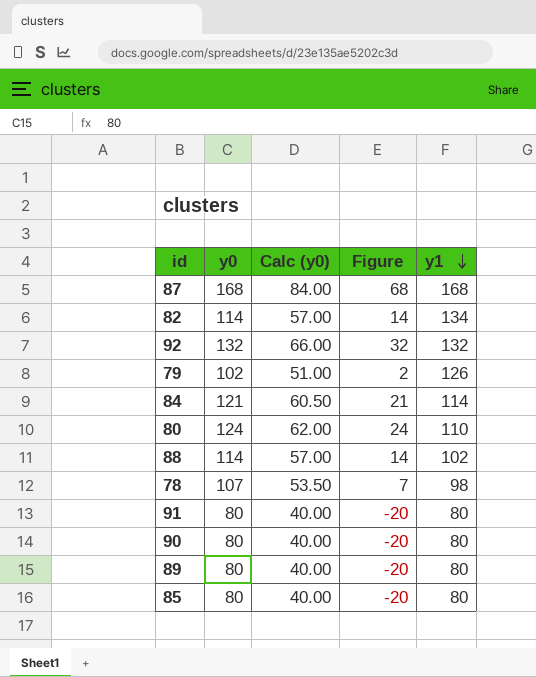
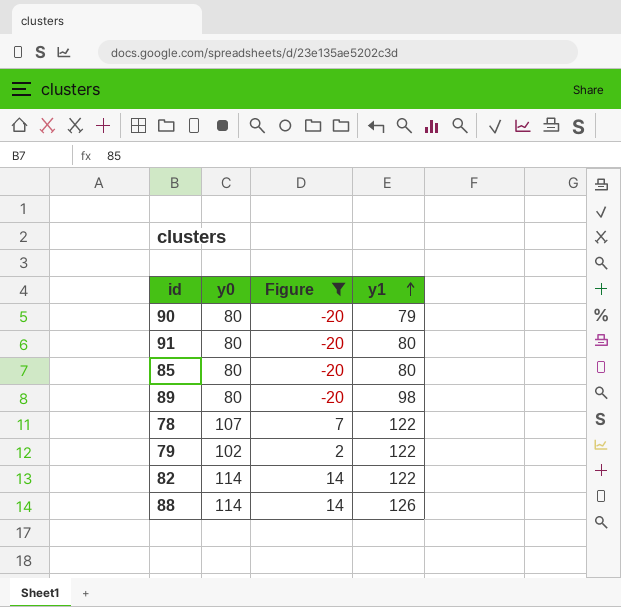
filter: none -> Figure <= 14
row order: y1 descending -> y1 ascending
column Calc (y0) | formula: [y0] * 0.5 -> none
90 | y1: 80 -> 79
89 | y1: 80 -> 98
78 | y1: 98 -> 122
79 | y1: 126 -> 122
82 | y1: 134 -> 122
88 | y1: 102 -> 126

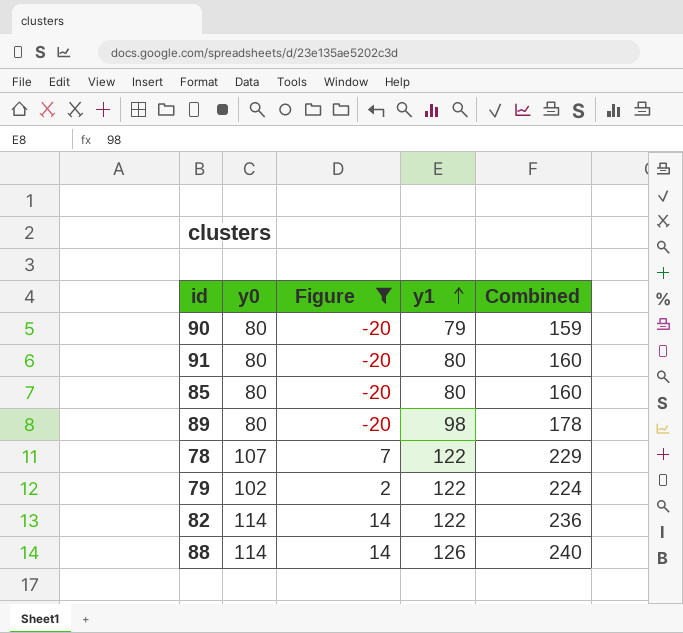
column Combined | formula: none -> [y0] + [y1]

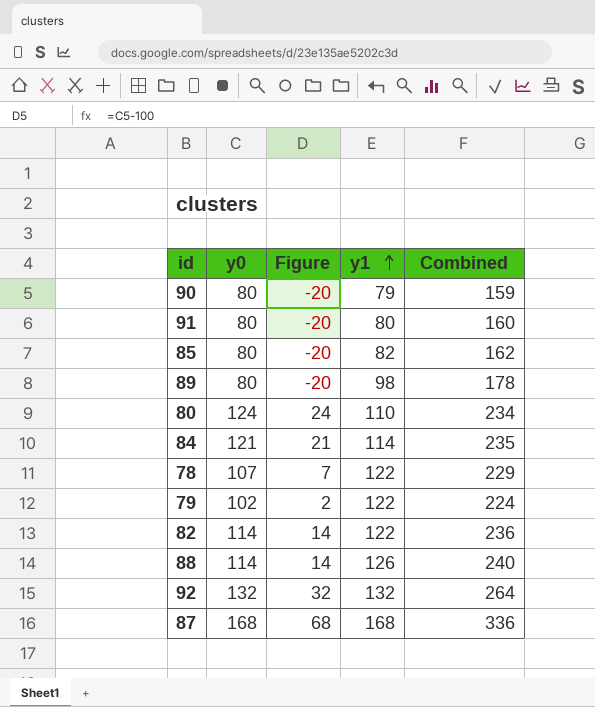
filter: Figure <= 14 -> none
85 | y1: 80 -> 82
85 | Combined: 160 -> 162

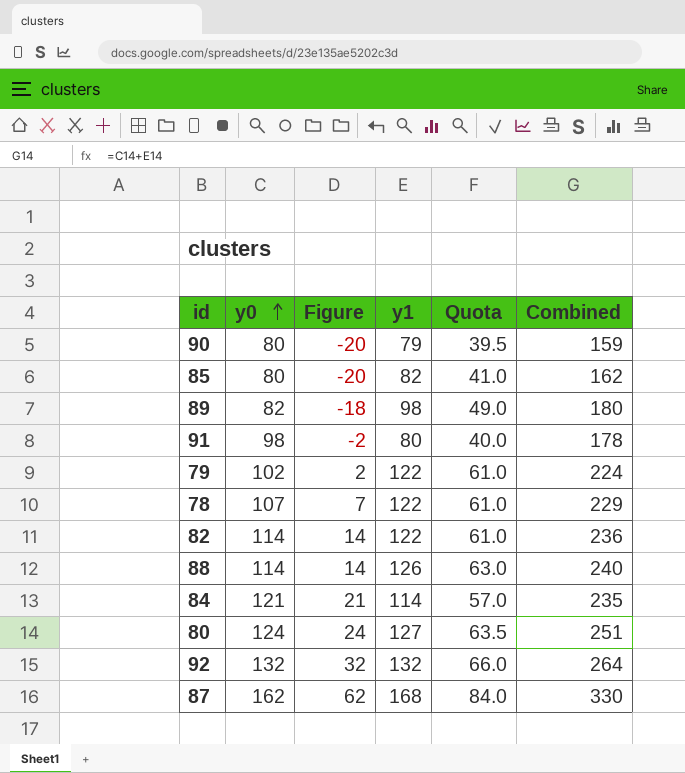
row order: y1 ascending -> y0 ascending
column Quota | formula: none -> [y1] * 0.5
89 | y0: 80 -> 82
89 | Figure: -20 -> -18
89 | Combined: 178 -> 180
91 | y0: 80 -> 98
91 | Figure: -20 -> -2
91 | Combined: 160 -> 178
80 | y1: 110 -> 127
80 | Combined: 234 -> 251
87 | y0: 168 -> 162
87 | Figure: 68 -> 62
87 | Combined: 336 -> 330

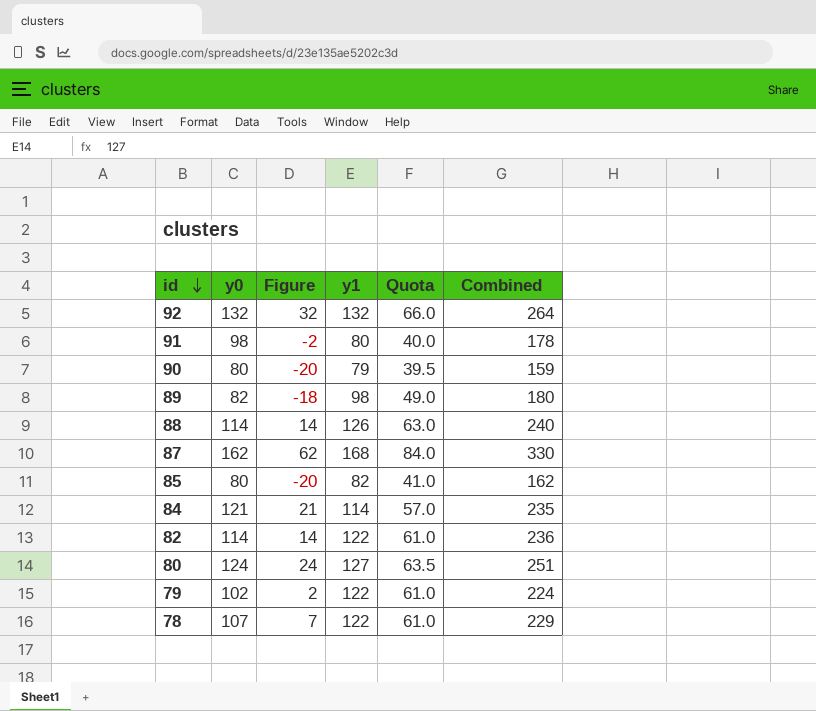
row order: y0 ascending -> id descending

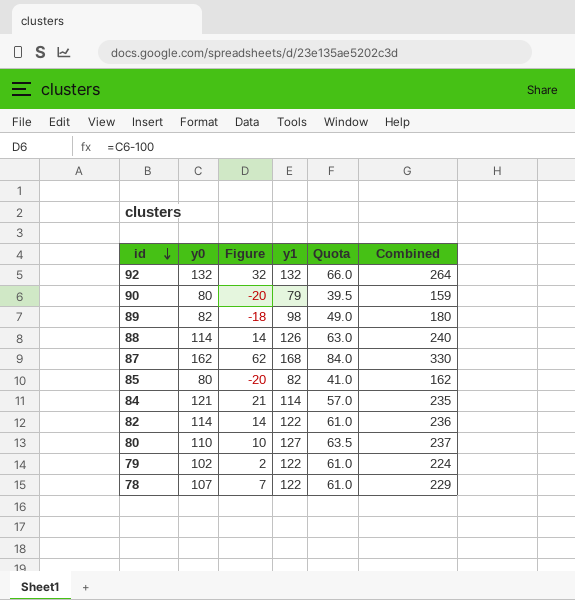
row 91: 98 | -2 | 80 | 40.0 | 178 -> none
80 | y0: 124 -> 110
80 | Figure: 24 -> 10
80 | Combined: 251 -> 237

